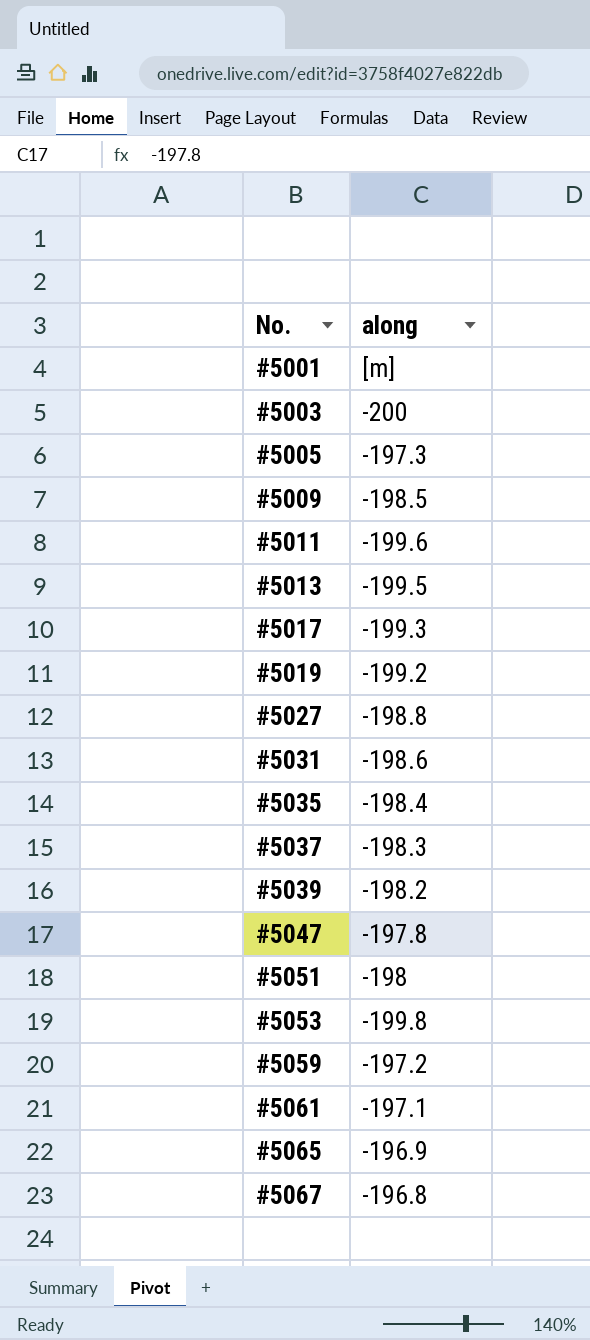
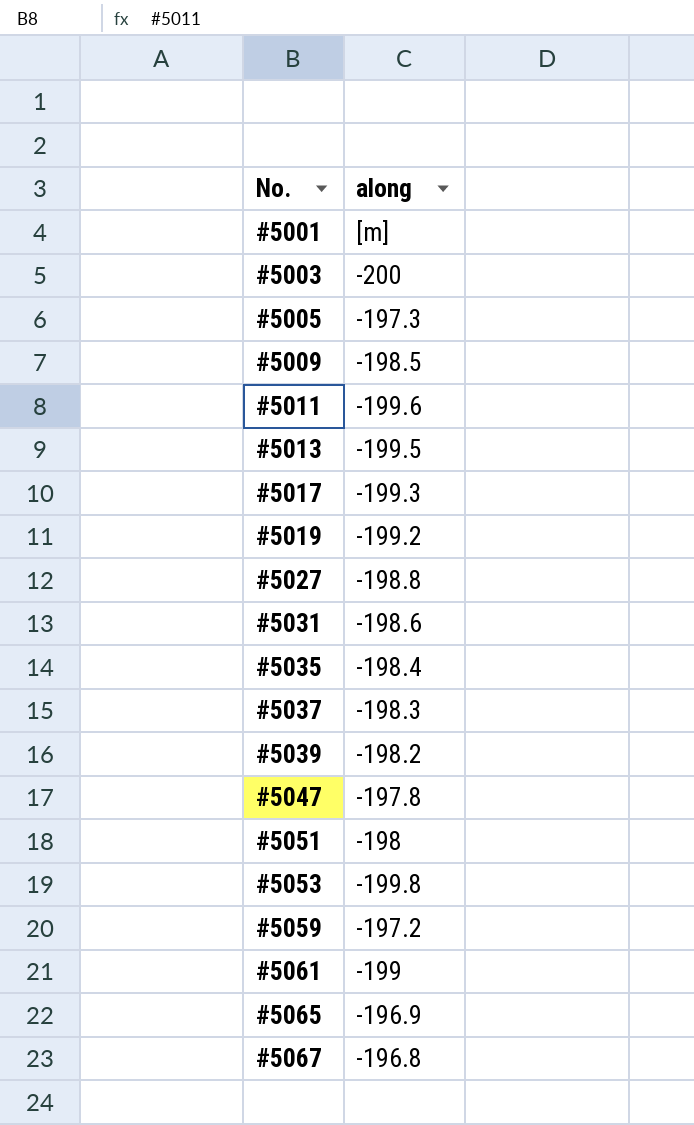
#5061 | along: -197.1 -> -199

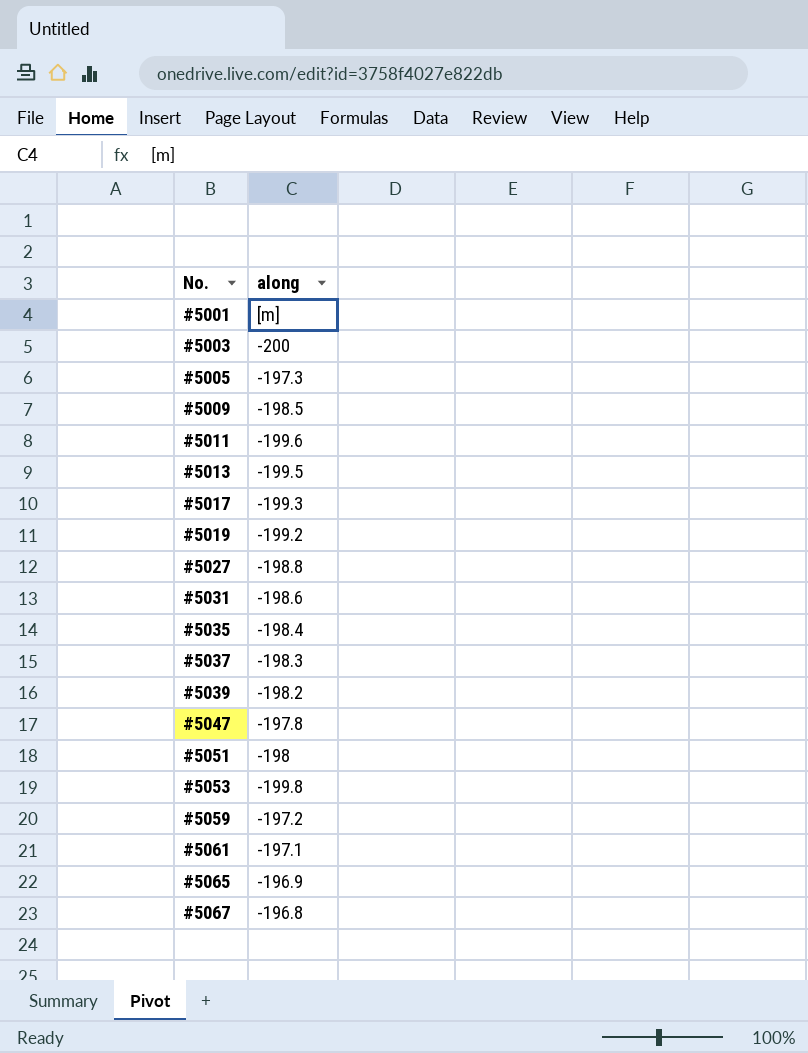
#5061 | along: -199 -> -197.1

